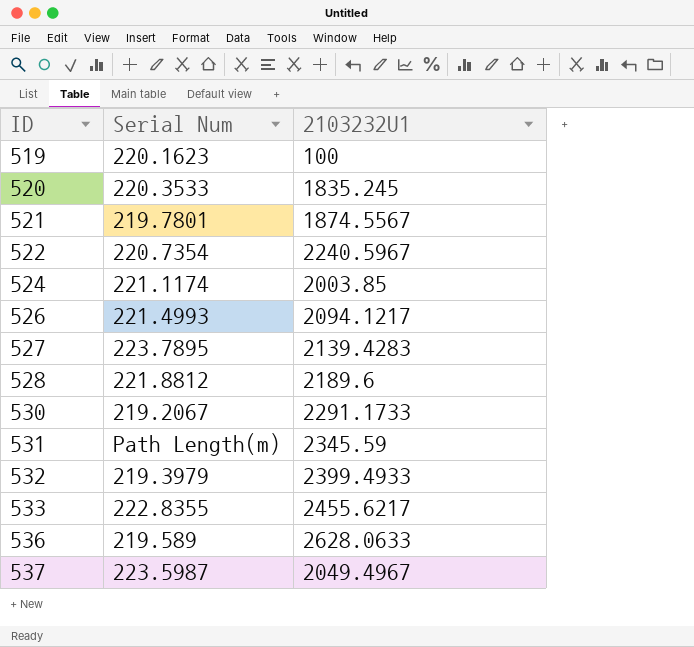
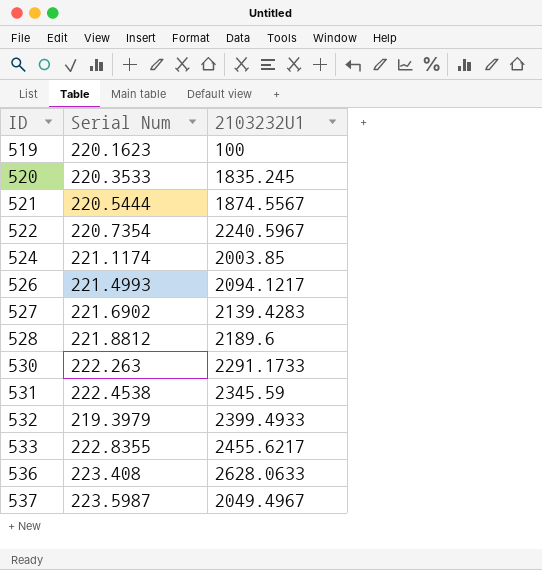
521 | Serial Num: 219.7801 -> 220.5444
527 | Serial Num: 223.7895 -> 221.6902
530 | Serial Num: 219.2067 -> 222.263
531 | Serial Num: Path Length(m) -> 222.4538
536 | Serial Num: 219.589 -> 223.408

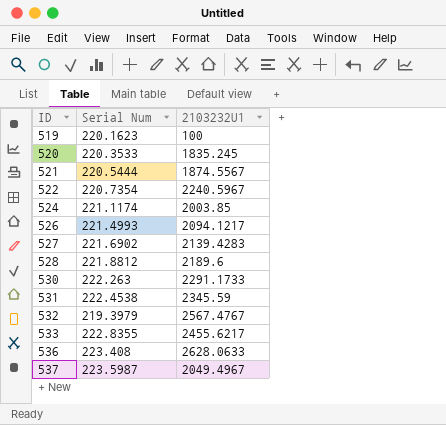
532 | 2103232U1: 2399.4933 -> 2567.4767

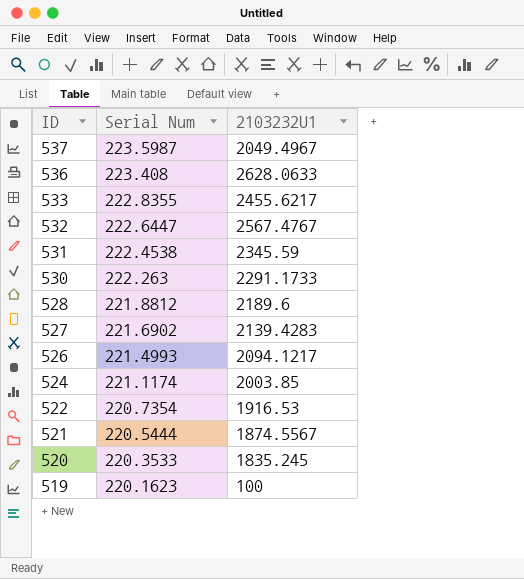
row order: ID ascending -> ID descending
532 | Serial Num: 219.3979 -> 222.6447
522 | 2103232U1: 2240.5967 -> 1916.53

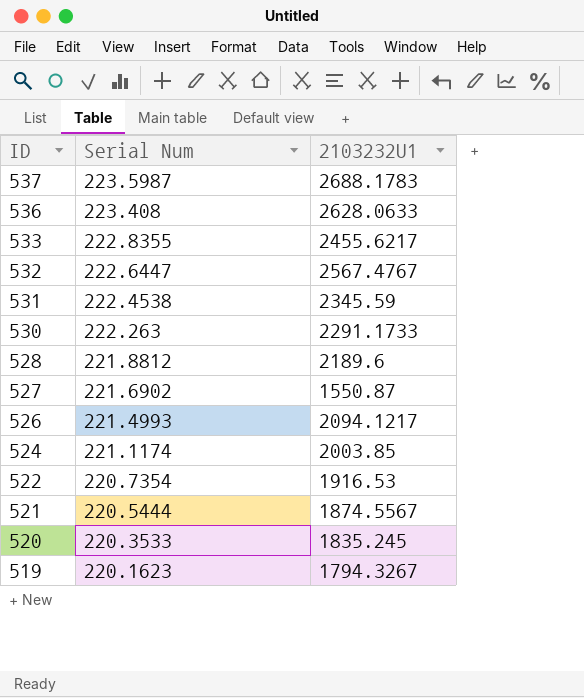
537 | 2103232U1: 2049.4967 -> 2688.1783
527 | 2103232U1: 2139.4283 -> 1550.87
519 | 2103232U1: 100 -> 1794.3267

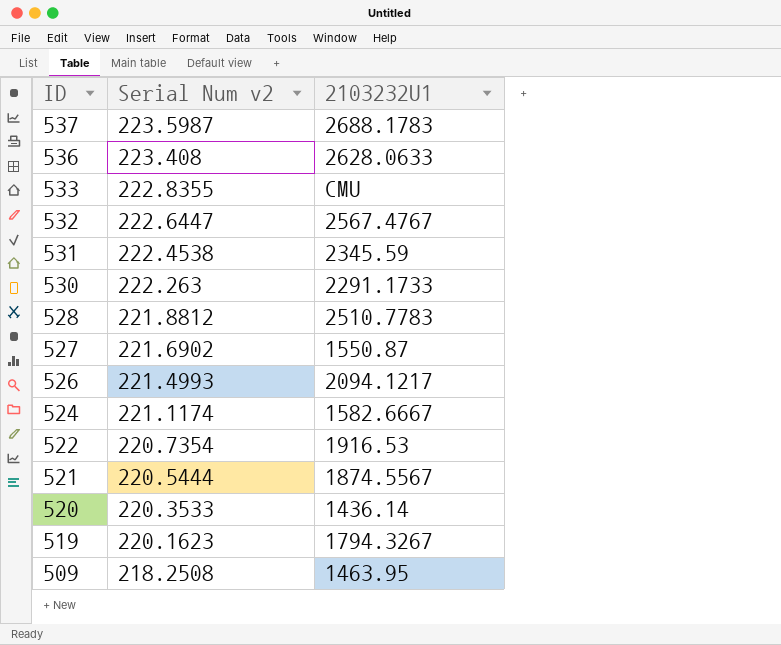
column name: Serial Num -> Serial Num v2
533 | 2103232U1: 2455.6217 -> CMU
528 | 2103232U1: 2189.6 -> 2510.7783
524 | 2103232U1: 2003.85 -> 1582.6667
520 | 2103232U1: 1835.245 -> 1436.14
row 509: none -> 218.2508 | 1463.95

